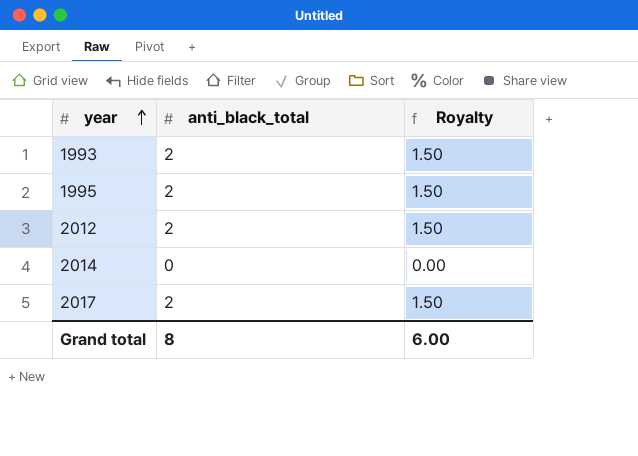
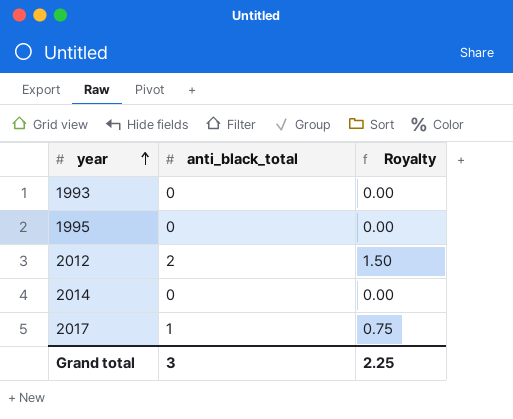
1993 | anti_black_total: 2 -> 0
1993 | Royalty: 1.50 -> 0.00
1995 | anti_black_total: 2 -> 0
1995 | Royalty: 1.50 -> 0.00
2017 | anti_black_total: 2 -> 1
2017 | Royalty: 1.50 -> 0.75
Grand total | anti_black_total: 8 -> 3
Grand total | Royalty: 6.00 -> 2.25

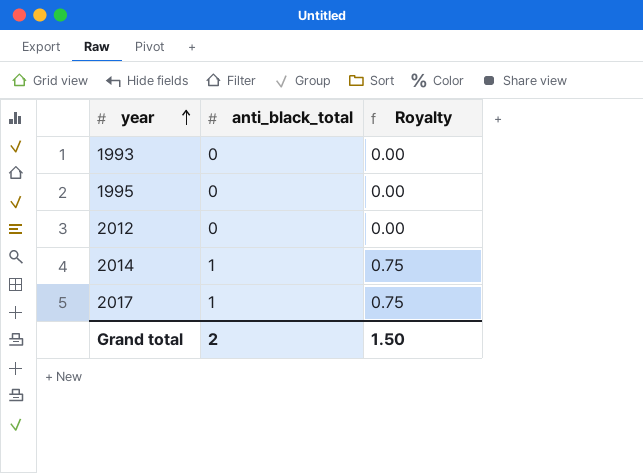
2012 | anti_black_total: 2 -> 0
2012 | Royalty: 1.50 -> 0.00
2014 | anti_black_total: 0 -> 1
2014 | Royalty: 0.00 -> 0.75
Grand total | anti_black_total: 3 -> 2
Grand total | Royalty: 2.25 -> 1.50

